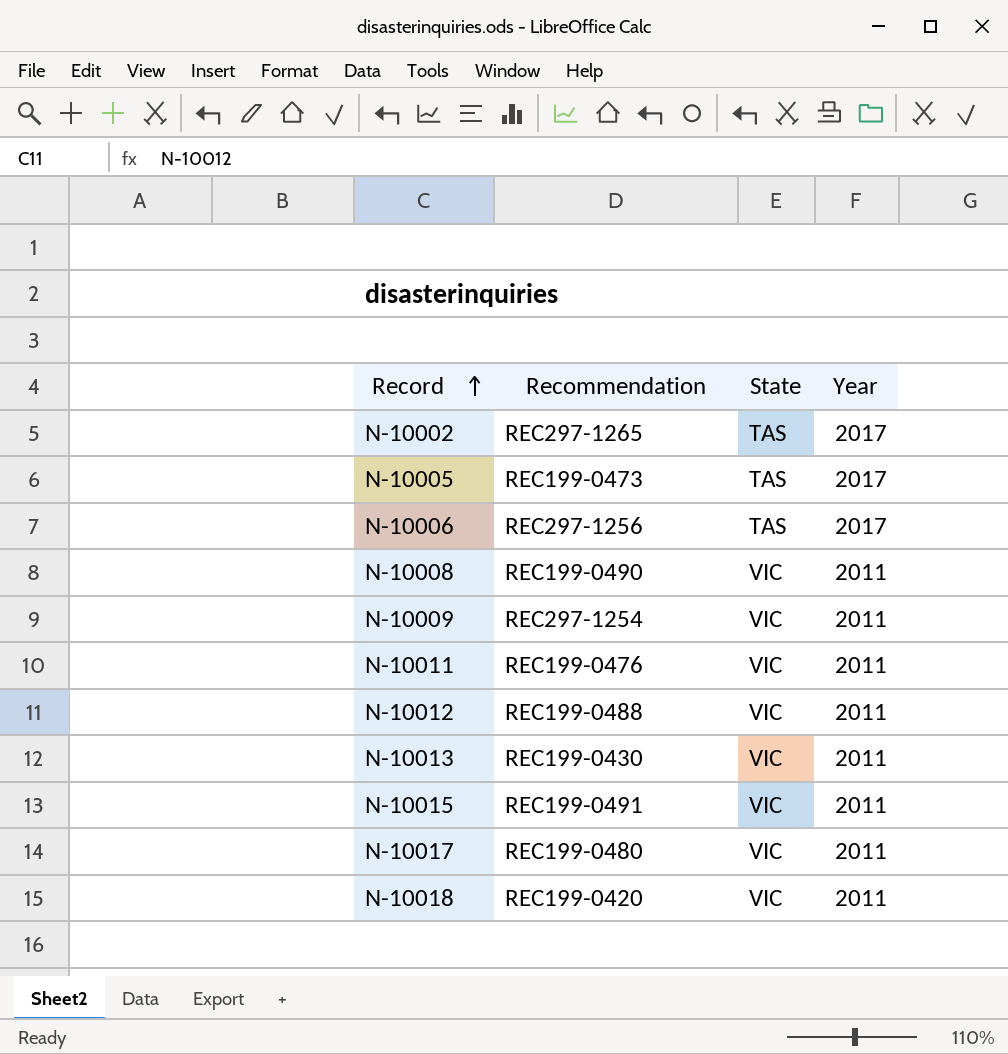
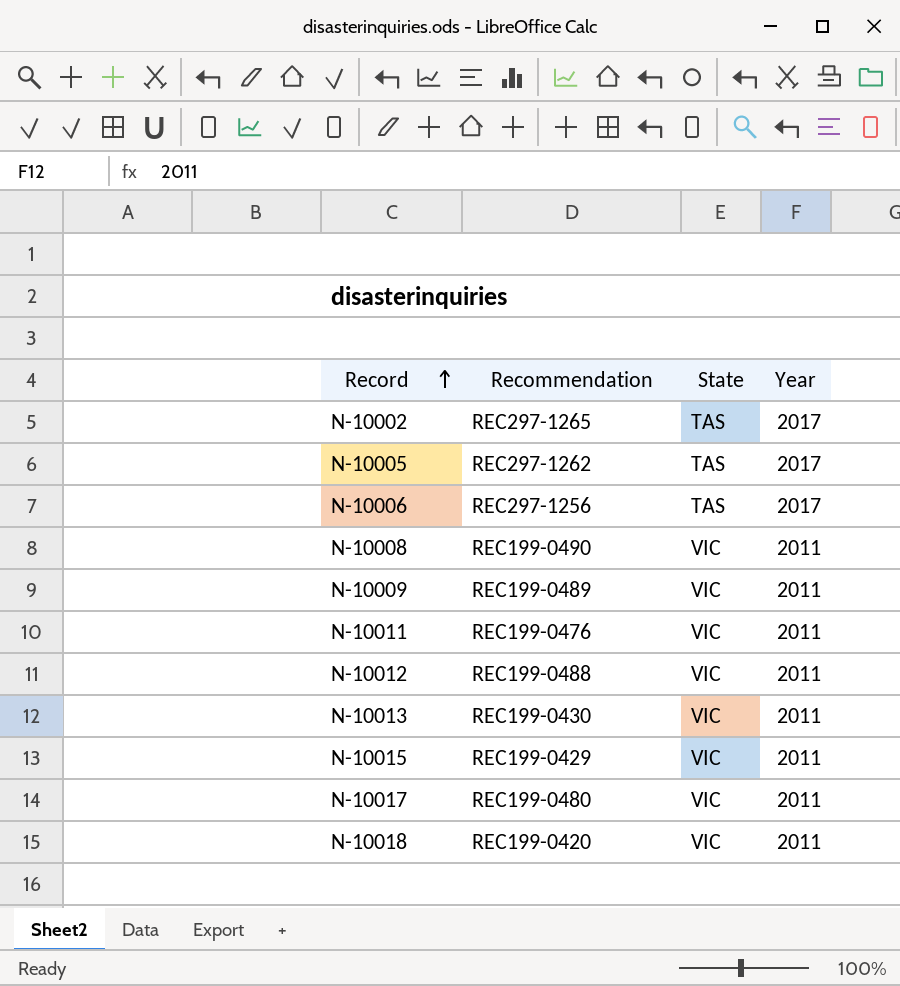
N-10005 | Recommendation: REC199-0473 -> REC297-1262
N-10009 | Recommendation: REC297-1254 -> REC199-0489
N-10015 | Recommendation: REC199-0491 -> REC199-0429

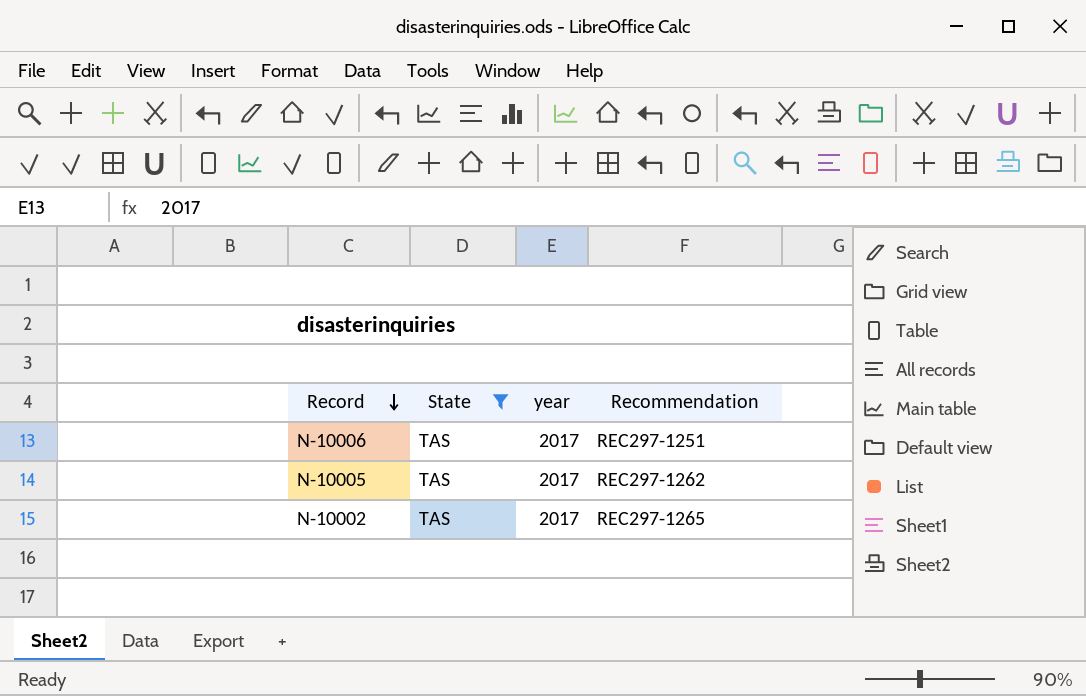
filter: none -> State = TAS
row order: Record ascending -> Record descending
column name: Year -> year
column Recommendation | position: 2 -> 4
N-10006 | Recommendation: REC297-1256 -> REC297-1251

